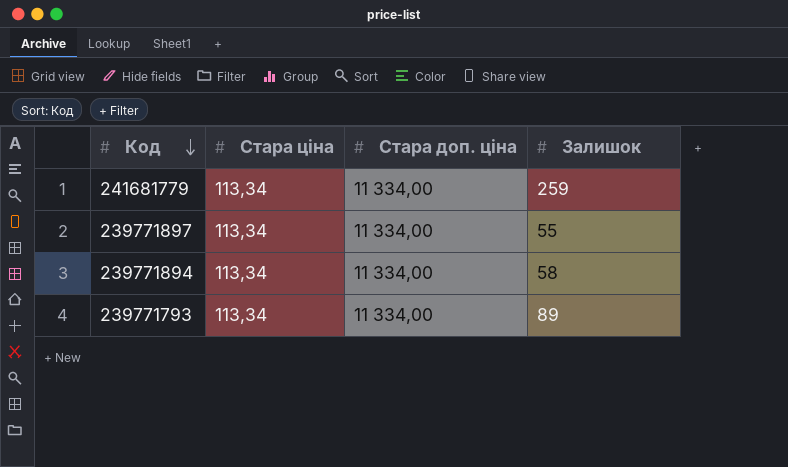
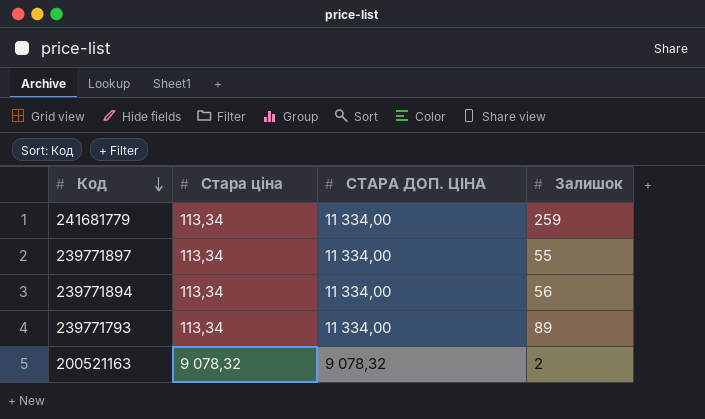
column name: Стара доп. ціна -> СТАРА ДОП. ЦІНА
239771894 | Залишок: 58 -> 56
row 200521163: none -> 9 078,32 | 9 078,32 | 2

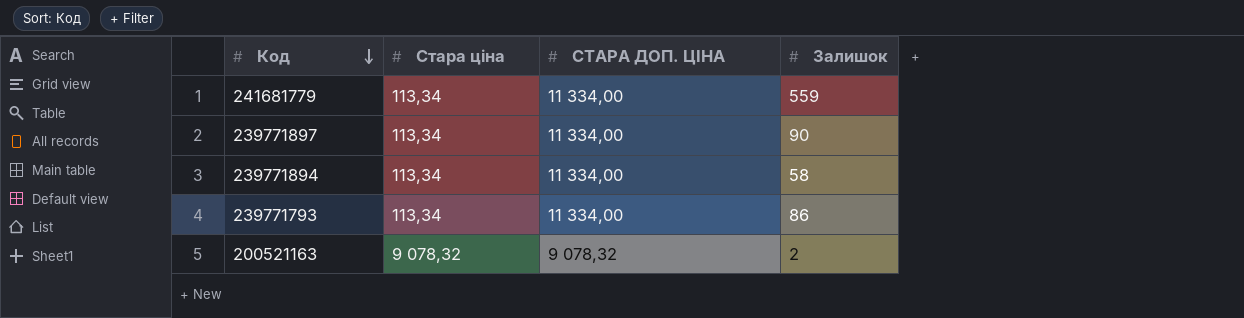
241681779 | Залишок: 259 -> 559
239771897 | Залишок: 55 -> 90
239771894 | Залишок: 56 -> 58
239771793 | Залишок: 89 -> 86

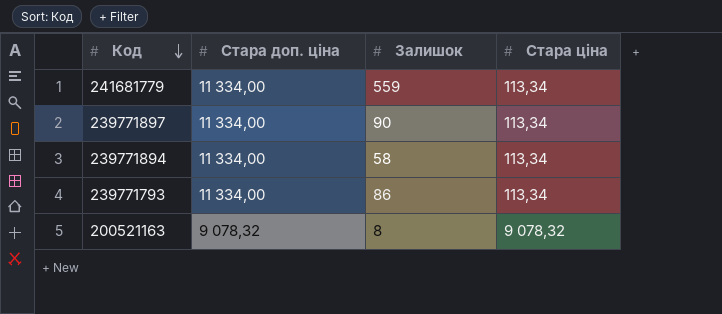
column name: СТАРА ДОП. ЦІНА -> Стара доп. ціна
column Стара ціна | position: 2 -> 4
200521163 | Залишок: 2 -> 8

